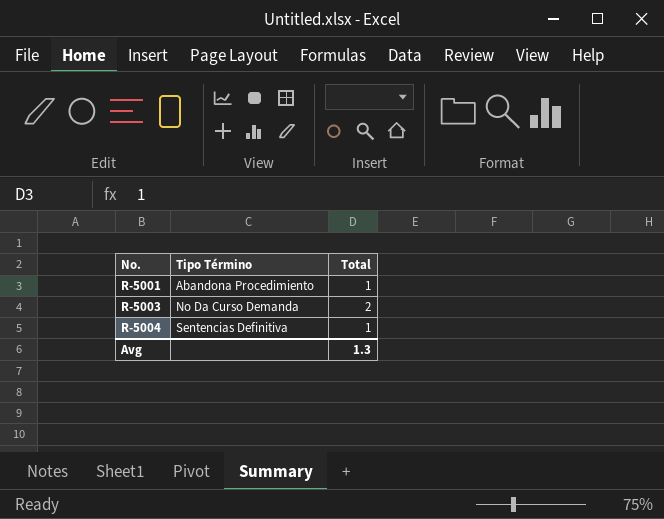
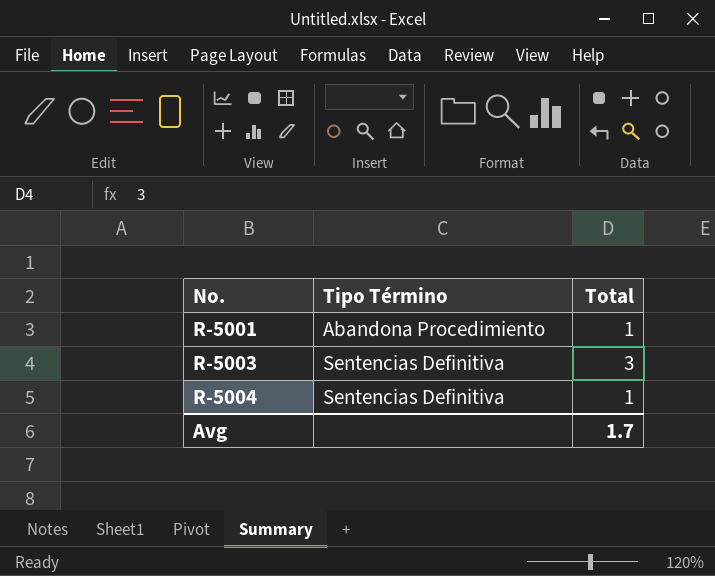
R-5003 | Tipo Término: No Da Curso Demanda -> Sentencias Definitiva
R-5003 | Total: 2 -> 3
Avg | Total: 1.3 -> 1.7

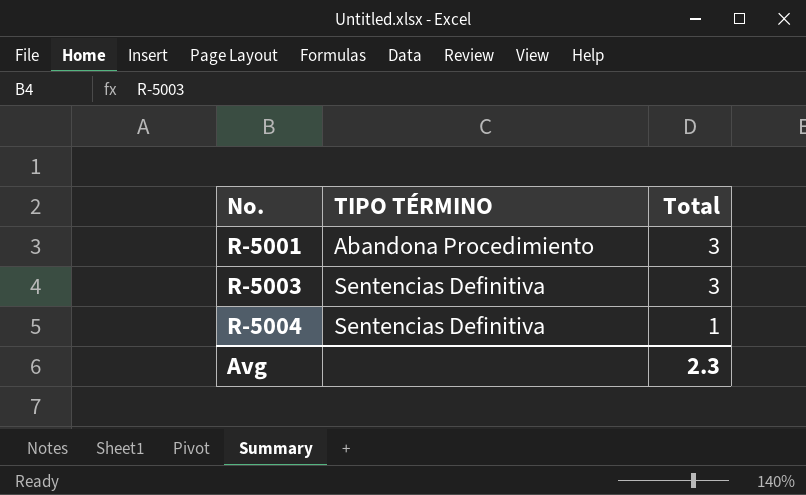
column name: Tipo Término -> TIPO TÉRMINO
R-5001 | Total: 1 -> 3
Avg | Total: 1.7 -> 2.3

